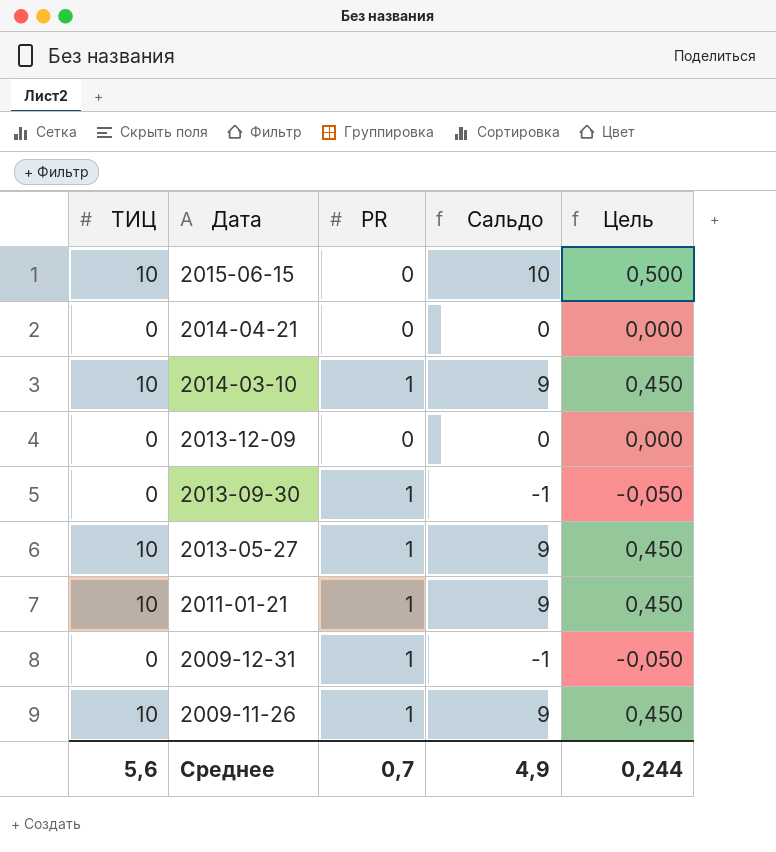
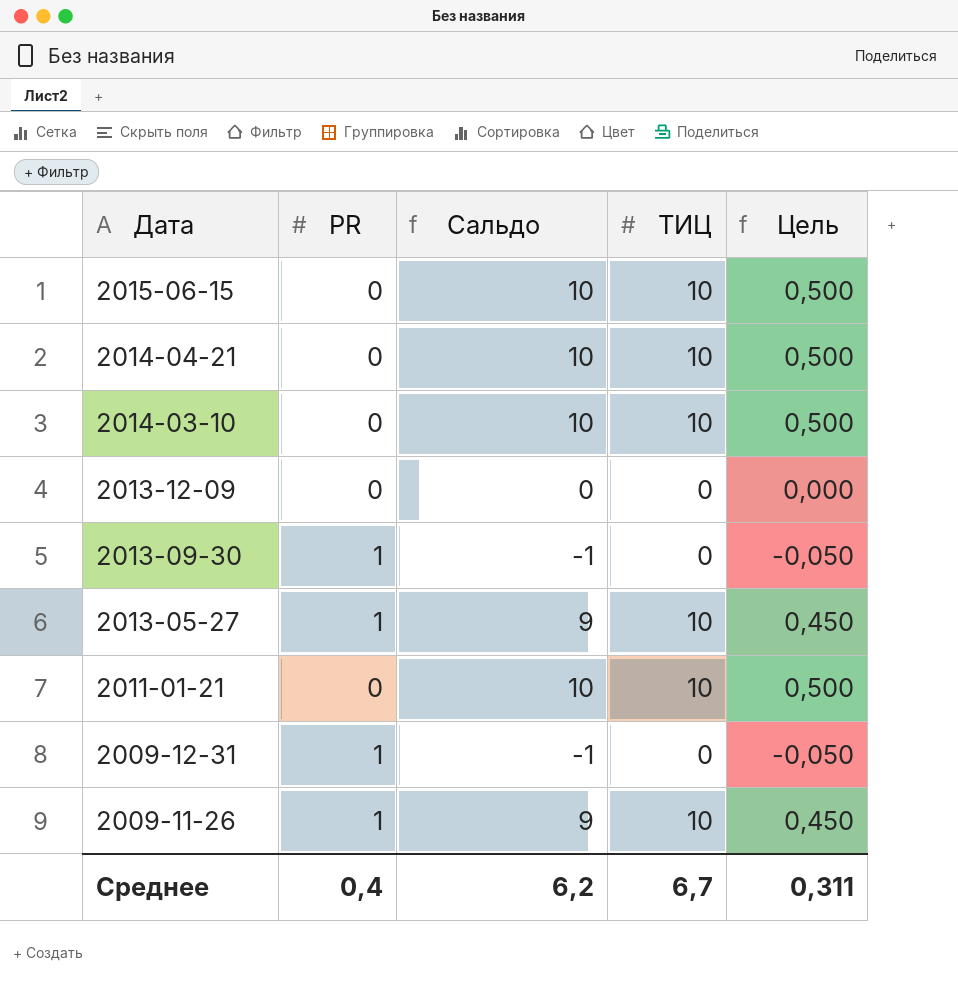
column ТИЦ | position: 1 -> 4
2014-04-21 | Сальдо: 0 -> 10
2014-04-21 | ТИЦ: 0 -> 10
2014-04-21 | Цель: 0,000 -> 0,500
2014-03-10 | PR: 1 -> 0
2014-03-10 | Сальдо: 9 -> 10
2014-03-10 | Цель: 0,450 -> 0,500
2011-01-21 | PR: 1 -> 0
2011-01-21 | Сальдо: 9 -> 10
2011-01-21 | Цель: 0,450 -> 0,500
Среднее | PR: 0,7 -> 0,4
Среднее | Сальдо: 4,9 -> 6,2
Среднее | ТИЦ: 5,6 -> 6,7
Среднее | Цель: 0,244 -> 0,311

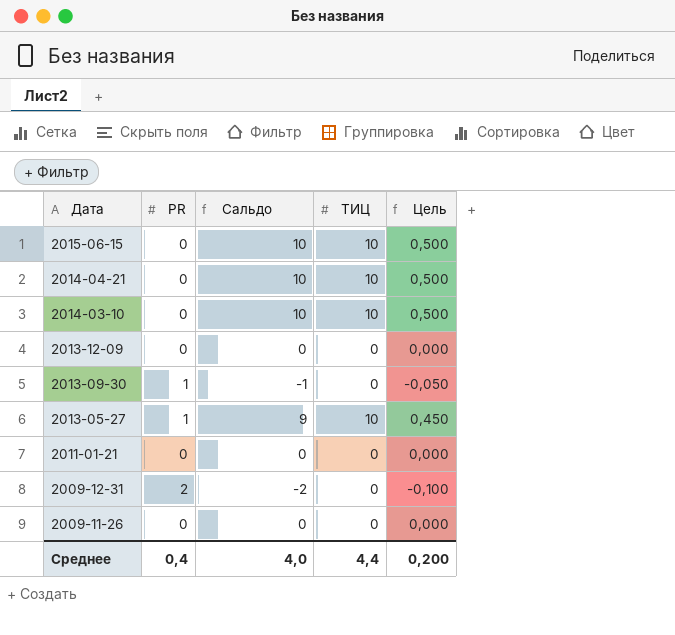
2011-01-21 | Сальдо: 10 -> 0
2011-01-21 | ТИЦ: 10 -> 0
2011-01-21 | Цель: 0,500 -> 0,000
2009-12-31 | PR: 1 -> 2
2009-12-31 | Сальдо: -1 -> -2
2009-12-31 | Цель: -0,050 -> -0,100
2009-11-26 | PR: 1 -> 0
2009-11-26 | Сальдо: 9 -> 0
2009-11-26 | ТИЦ: 10 -> 0
2009-11-26 | Цель: 0,450 -> 0,000
Среднее | Сальдо: 6,2 -> 4,0
Среднее | ТИЦ: 6,7 -> 4,4
Среднее | Цель: 0,311 -> 0,200

